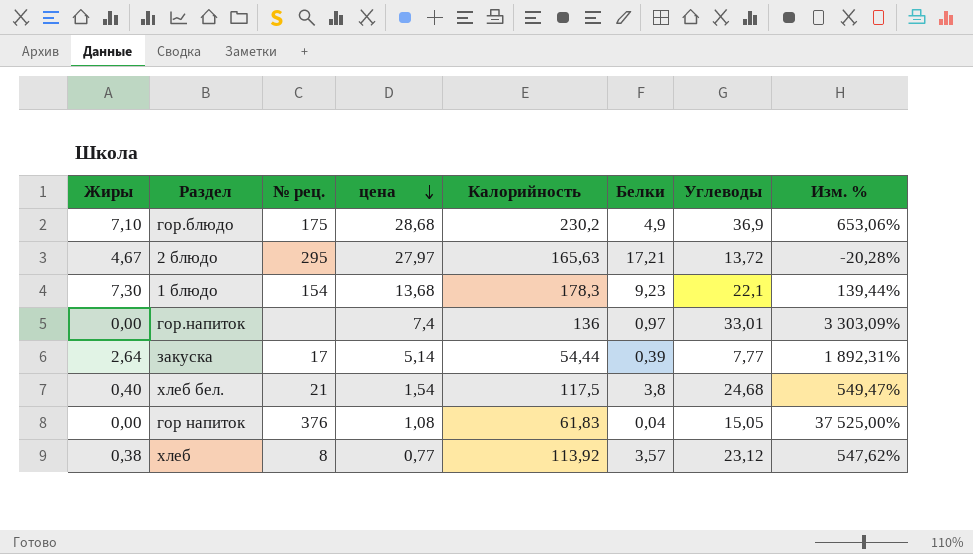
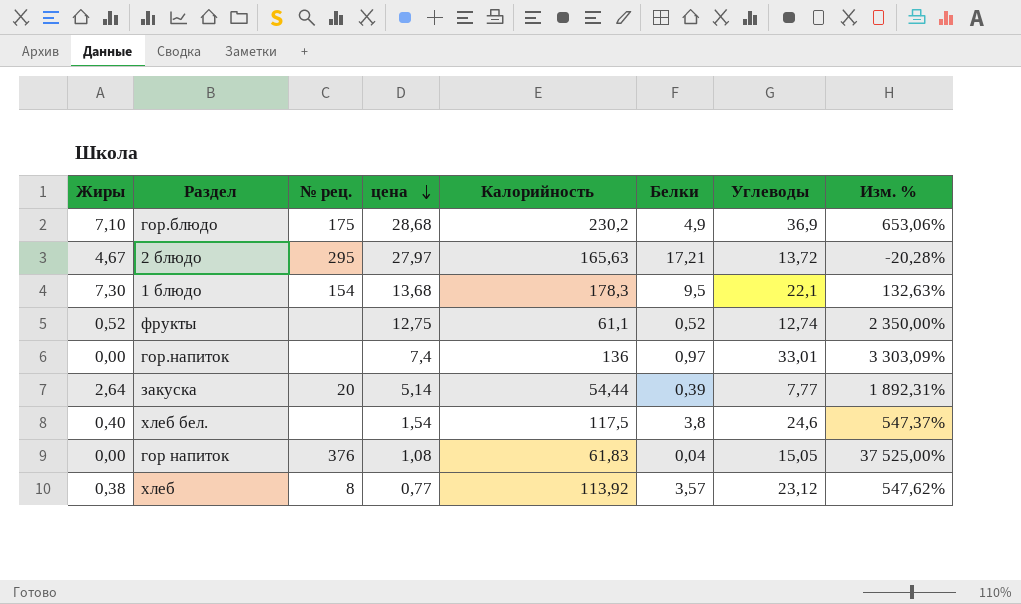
1 блюдо | Белки: 9,23 -> 9,5
1 блюдо | Изм. %: 139,44% -> 132,63%
row фрукты: none -> 0,52 | none | 12,75 | 61,1 | 0,52 | 12,74 | 2 350,00%
закуска | № рец.: 17 -> 20
хлеб бел. | № рец.: 21 -> none
хлеб бел. | Углеводы: 24,68 -> 24,6
хлеб бел. | Изм. %: 549,47% -> 547,37%

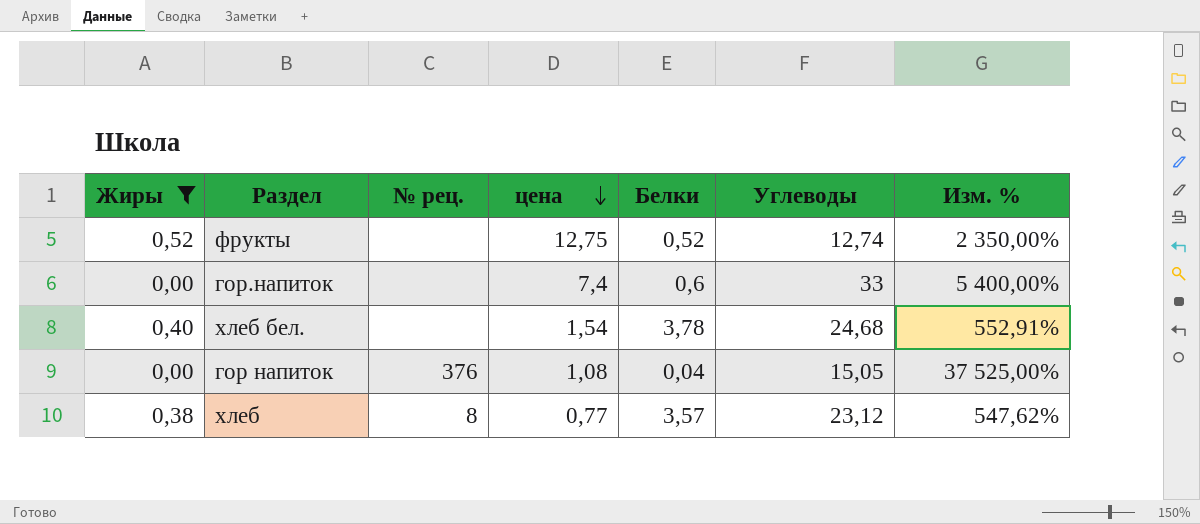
filter: none -> Жиры <= 0,52
column Калорийность | position: 5 -> none
гор.напиток | Белки: 0,97 -> 0,6
гор.напиток | Углеводы: 33,01 -> 33
гор.напиток | Изм. %: 3 303,09% -> 5 400,00%
хлеб бел. | Белки: 3,8 -> 3,78
хлеб бел. | Углеводы: 24,6 -> 24,68
хлеб бел. | Изм. %: 547,37% -> 552,91%

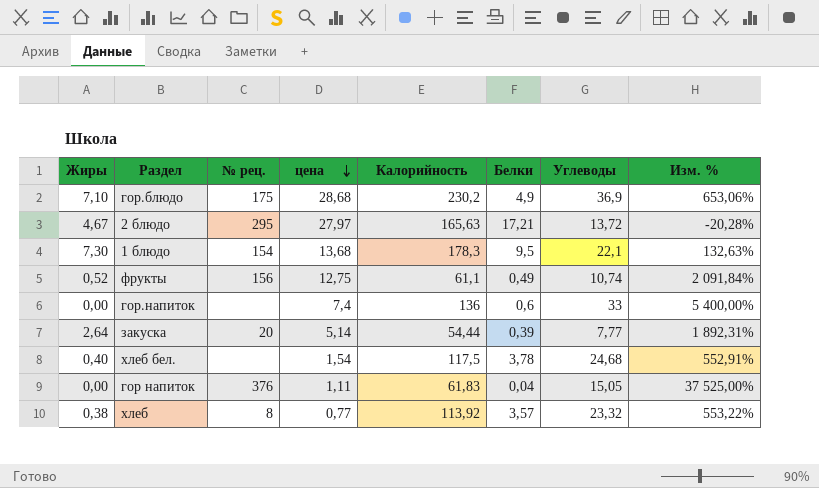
filter: Жиры <= 0,52 -> none
column Калорийность | position: none -> 5
фрукты | № рец.: none -> 156
фрукты | Белки: 0,52 -> 0,49
фрукты | Углеводы: 12,74 -> 10,74
фрукты | Изм. %: 2 350,00% -> 2 091,84%
гор напиток | цена: 1,08 -> 1,11
хлеб | Углеводы: 23,12 -> 23,32
хлеб | Изм. %: 547,62% -> 553,22%

